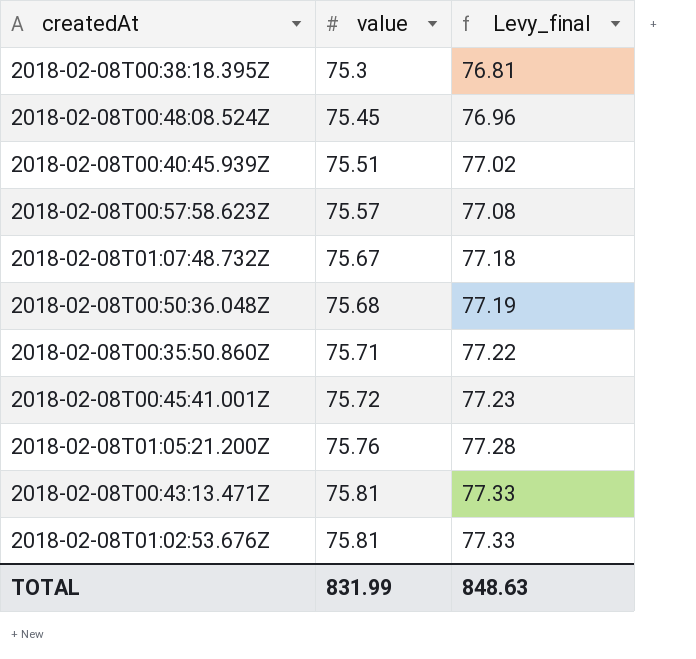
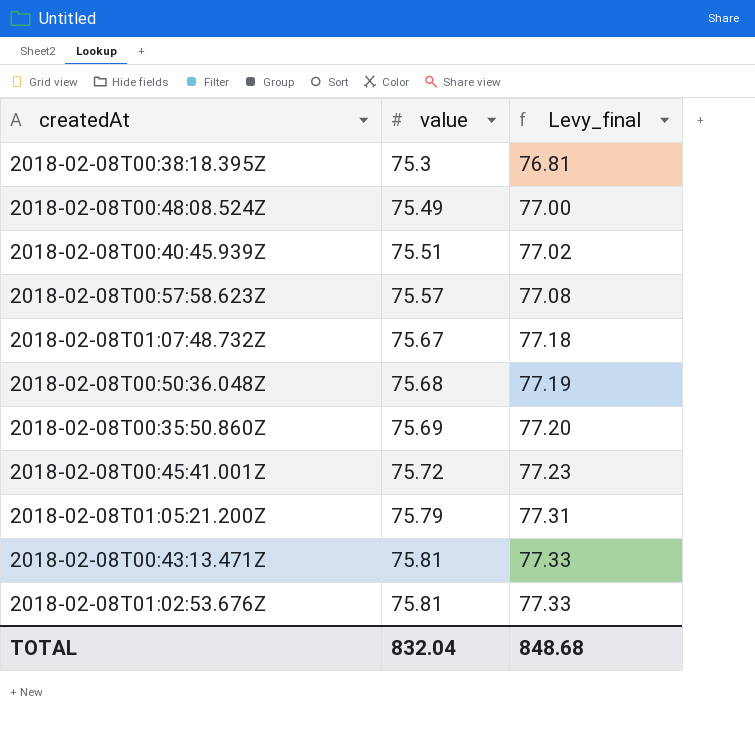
2018-02-08T00:48:08.524Z | value: 75.45 -> 75.49
2018-02-08T00:48:08.524Z | Levy_final: 76.96 -> 77.00
2018-02-08T00:35:50.860Z | value: 75.71 -> 75.69
2018-02-08T00:35:50.860Z | Levy_final: 77.22 -> 77.20
2018-02-08T01:05:21.200Z | value: 75.76 -> 75.79
2018-02-08T01:05:21.200Z | Levy_final: 77.28 -> 77.31
TOTAL | value: 831.99 -> 832.04
TOTAL | Levy_final: 848.63 -> 848.68

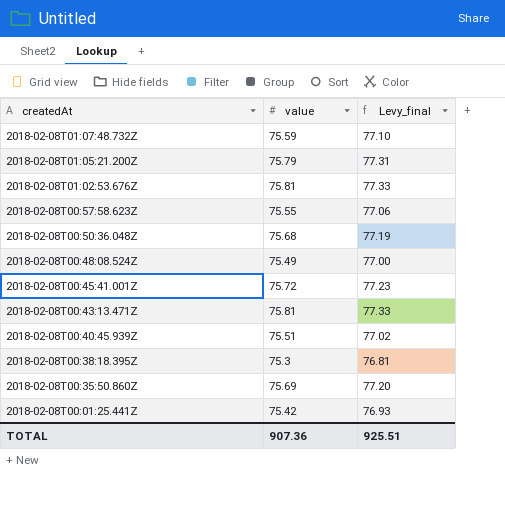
row order: value ascending -> createdAt descending
2018-02-08T01:07:48.732Z | value: 75.67 -> 75.59
2018-02-08T01:07:48.732Z | Levy_final: 77.18 -> 77.10
2018-02-08T00:57:58.623Z | value: 75.57 -> 75.55
2018-02-08T00:57:58.623Z | Levy_final: 77.08 -> 77.06
row 2018-02-08T00:01:25.441Z: none -> 75.42 | 76.93
TOTAL | value: 832.04 -> 907.36
TOTAL | Levy_final: 848.68 -> 925.51

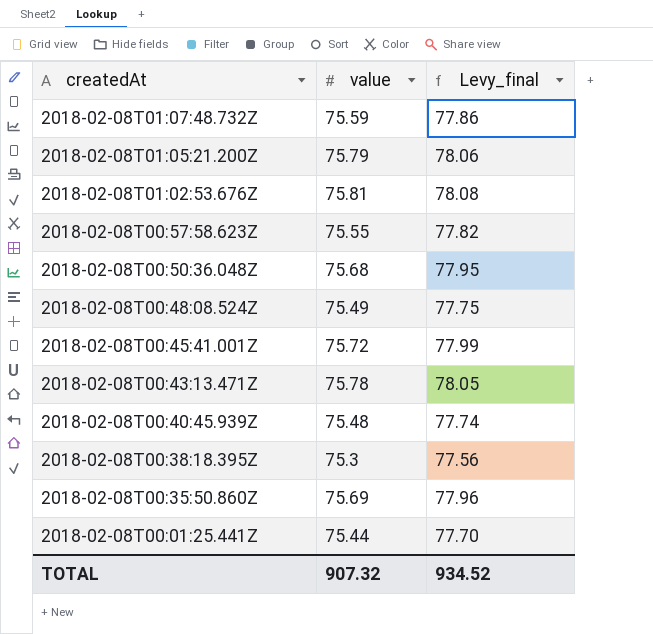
column Levy_final | formula: [value] * 1.02 -> [value] * 1.03
2018-02-08T00:43:13.471Z | value: 75.81 -> 75.78
2018-02-08T00:40:45.939Z | value: 75.51 -> 75.48
2018-02-08T00:01:25.441Z | value: 75.42 -> 75.44
TOTAL | value: 907.36 -> 907.32
TOTAL | Levy_final: 925.51 -> 934.52

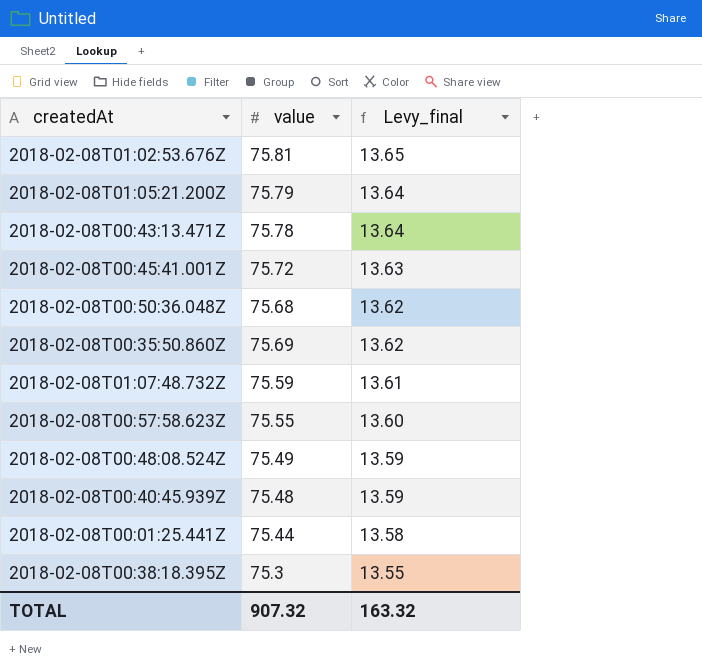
row order: createdAt descending -> Levy_final descending
column Levy_final | formula: [value] * 1.03 -> [value] * 0.18
TOTAL | Levy_final: 934.52 -> 163.32

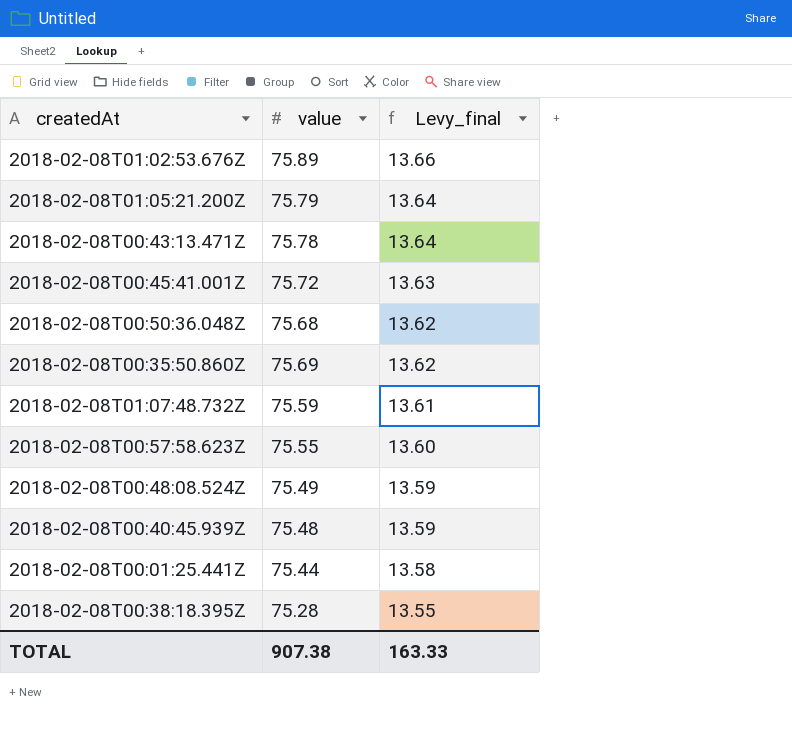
2018-02-08T01:02:53.676Z | value: 75.81 -> 75.89
2018-02-08T01:02:53.676Z | Levy_final: 13.65 -> 13.66
2018-02-08T00:38:18.395Z | value: 75.3 -> 75.28
TOTAL | value: 907.32 -> 907.38
TOTAL | Levy_final: 163.32 -> 163.33

